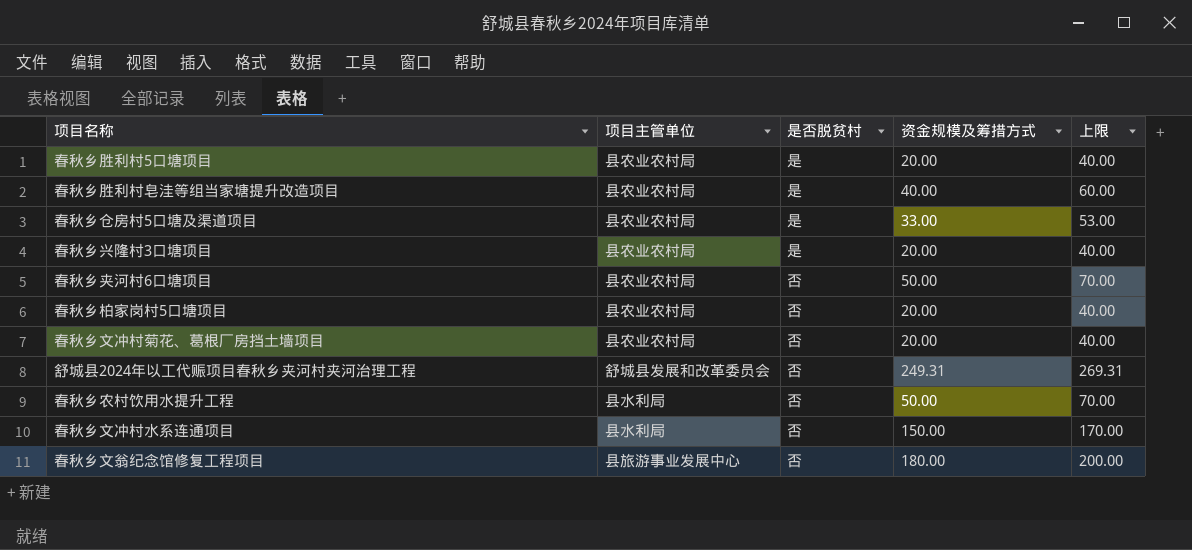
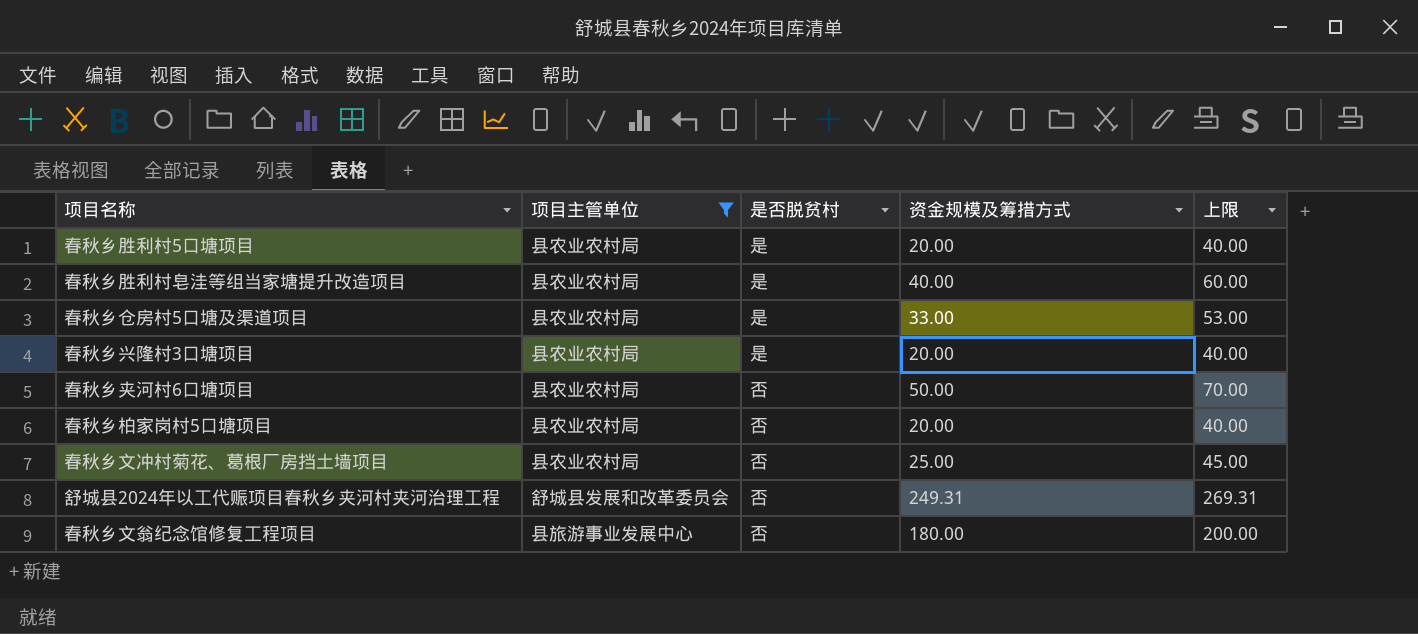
filter: none -> 项目主管单位 != 县水利局
春秋乡文冲村菊花、葛根厂房挡土墙项目 | 资金规模及筹措方式: 20.00 -> 25.00
春秋乡文冲村菊花、葛根厂房挡土墙项目 | 上限: 40.00 -> 45.00

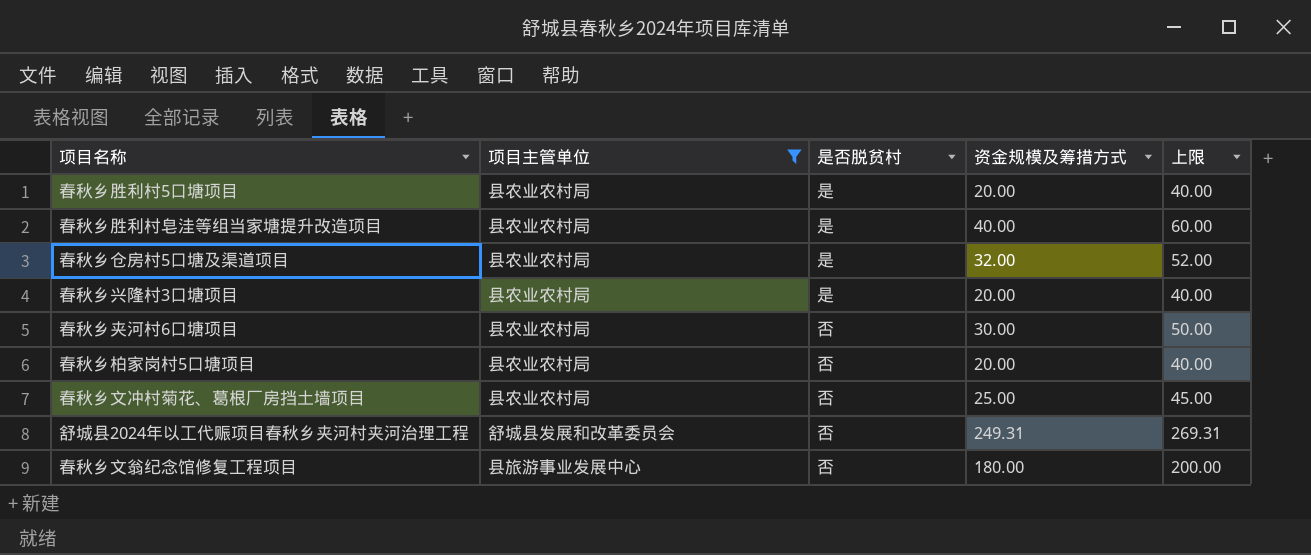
春秋乡仓房村5口塘及渠道项目 | 资金规模及筹措方式: 33.00 -> 32.00
春秋乡仓房村5口塘及渠道项目 | 上限: 53.00 -> 52.00
春秋乡夹河村6口塘项目 | 资金规模及筹措方式: 50.00 -> 30.00
春秋乡夹河村6口塘项目 | 上限: 70.00 -> 50.00

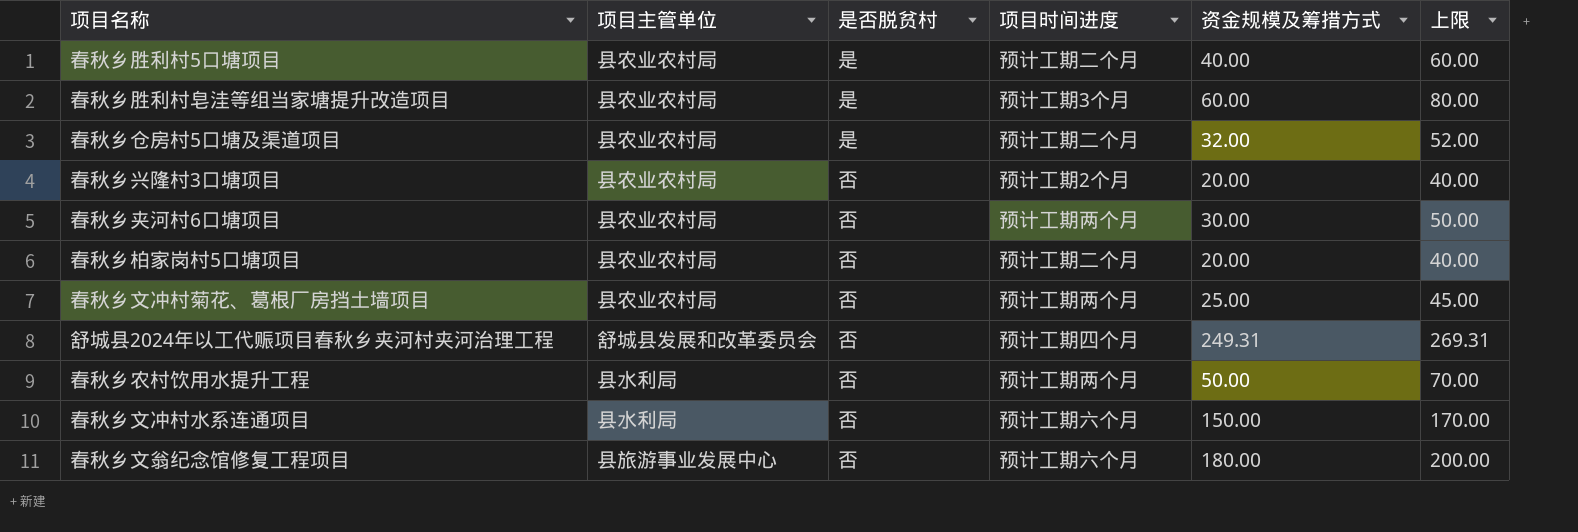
filter: 项目主管单位 != 县水利局 -> none
column 项目时间进度 | position: none -> 4
春秋乡胜利村5口塘项目 | 资金规模及筹措方式: 20.00 -> 40.00
春秋乡胜利村5口塘项目 | 上限: 40.00 -> 60.00
春秋乡胜利村皂洼等组当家塘提升改造项目 | 资金规模及筹措方式: 40.00 -> 60.00
春秋乡胜利村皂洼等组当家塘提升改造项目 | 上限: 60.00 -> 80.00
春秋乡兴隆村3口塘项目 | 是否脱贫村: 是 -> 否

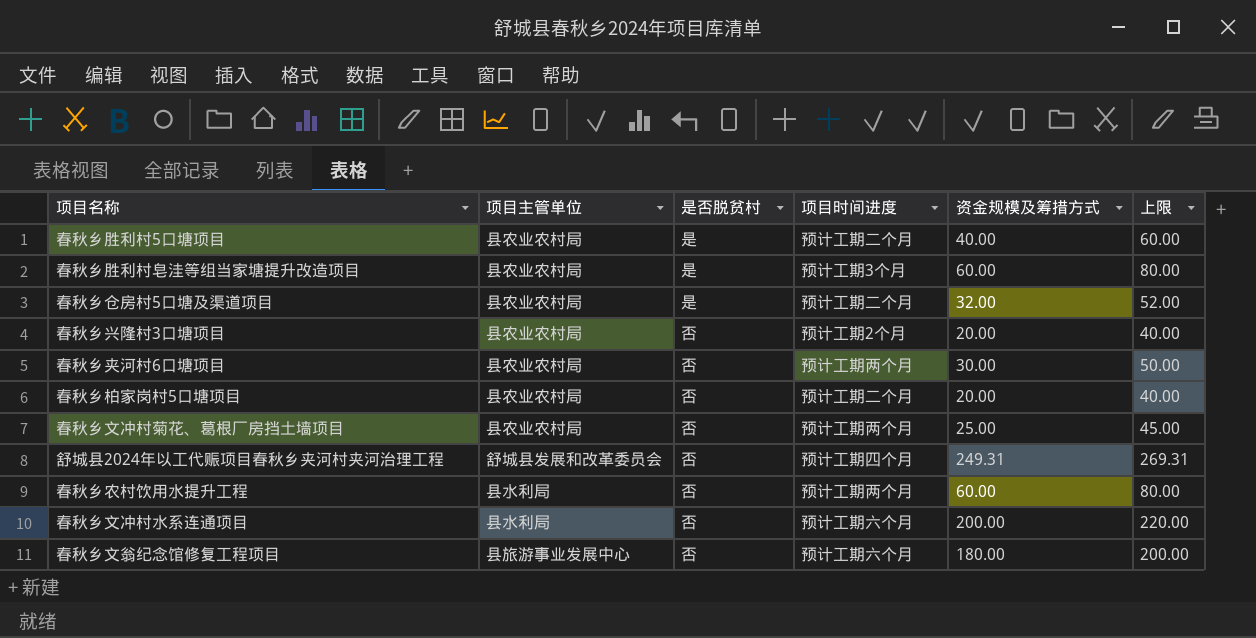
春秋乡农村饮用水提升工程 | 资金规模及筹措方式: 50.00 -> 60.00
春秋乡农村饮用水提升工程 | 上限: 70.00 -> 80.00
春秋乡文冲村水系连通项目 | 资金规模及筹措方式: 150.00 -> 200.00
春秋乡文冲村水系连通项目 | 上限: 170.00 -> 220.00

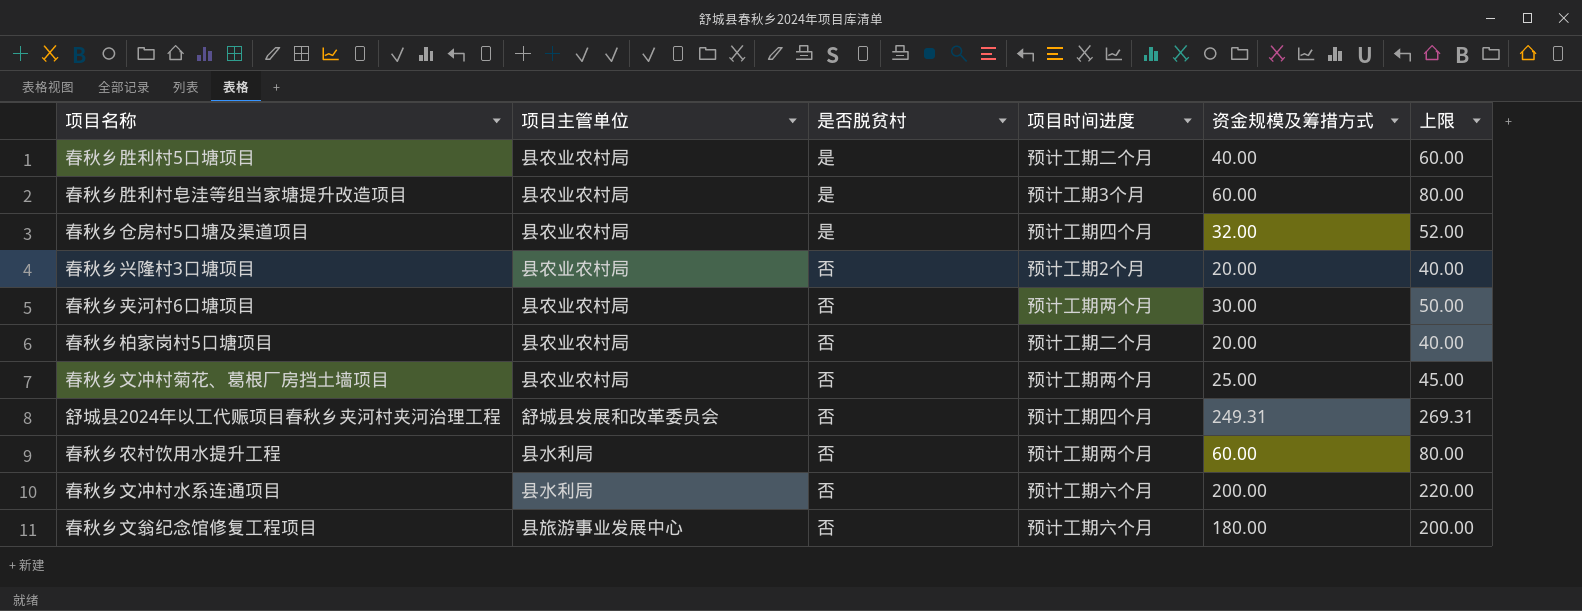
春秋乡仓房村5口塘及渠道项目 | 项目时间进度: 预计工期二个月 -> 预计工期四个月

